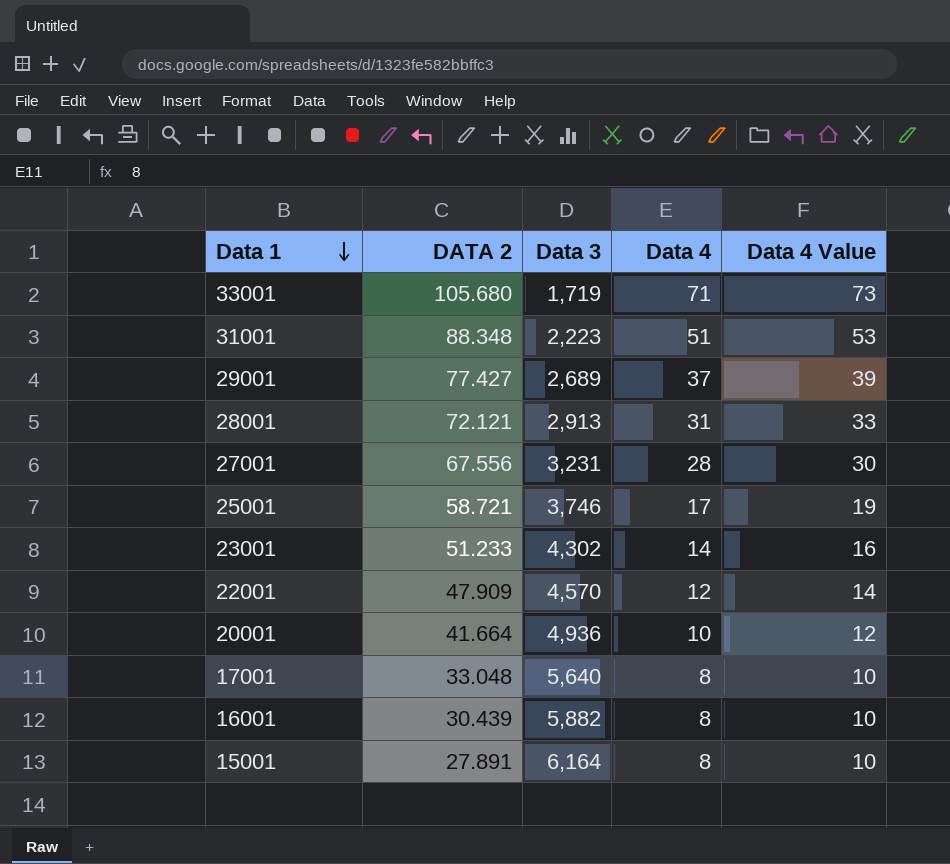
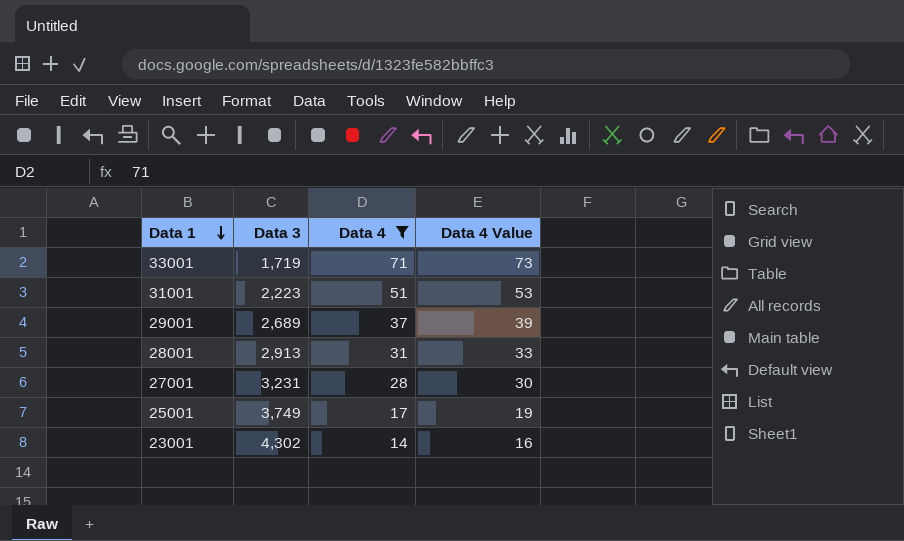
filter: none -> Data 4 >= 14
column DATA 2 | position: 2 -> none
25001 | Data 3: 3,746 -> 3,749

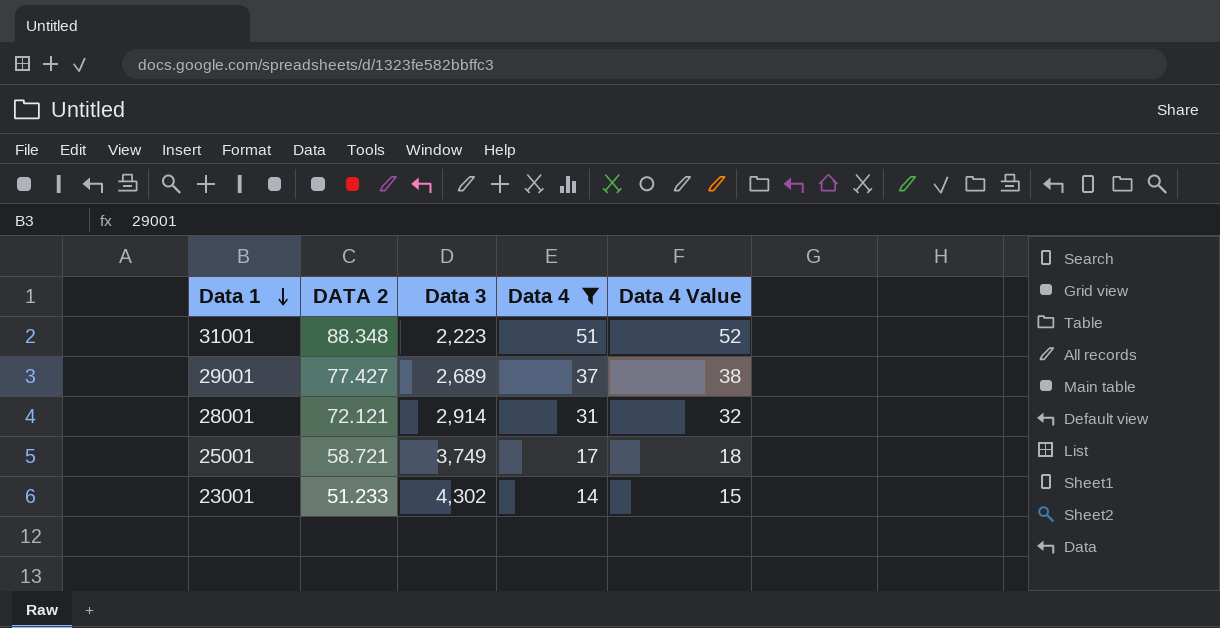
column DATA 2 | position: none -> 2
column Data 4 Value | formula: [Data 4] + 2 -> [Data 4] + 1
row 33001: 1,719 | 71 | 73 -> none
row 27001: 3,231 | 28 | 30 -> none
28001 | Data 3: 2,913 -> 2,914

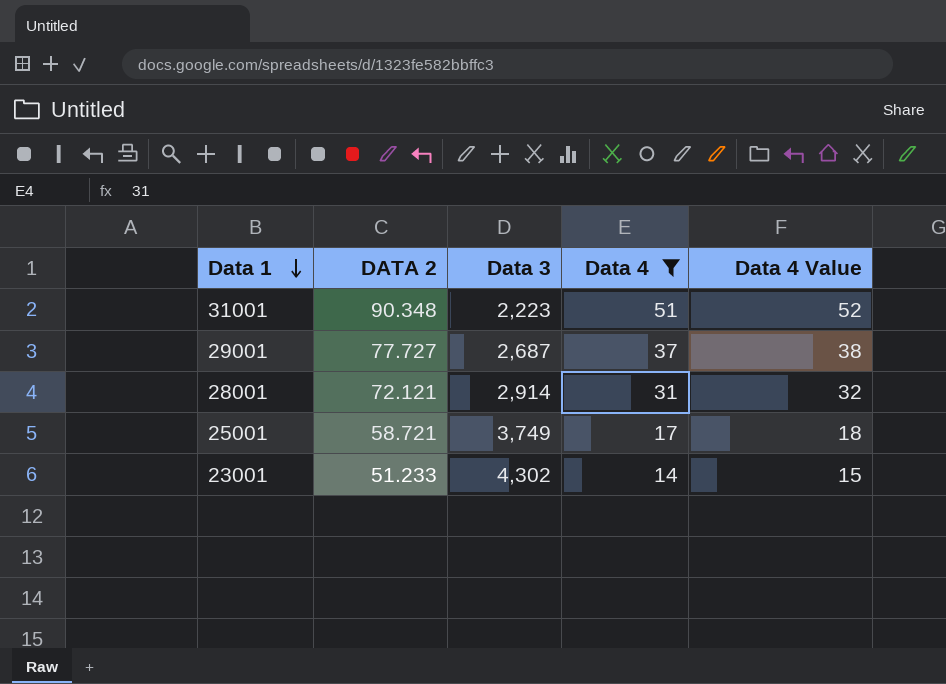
31001 | DATA 2: 88.348 -> 90.348
29001 | DATA 2: 77.427 -> 77.727
29001 | Data 3: 2,689 -> 2,687

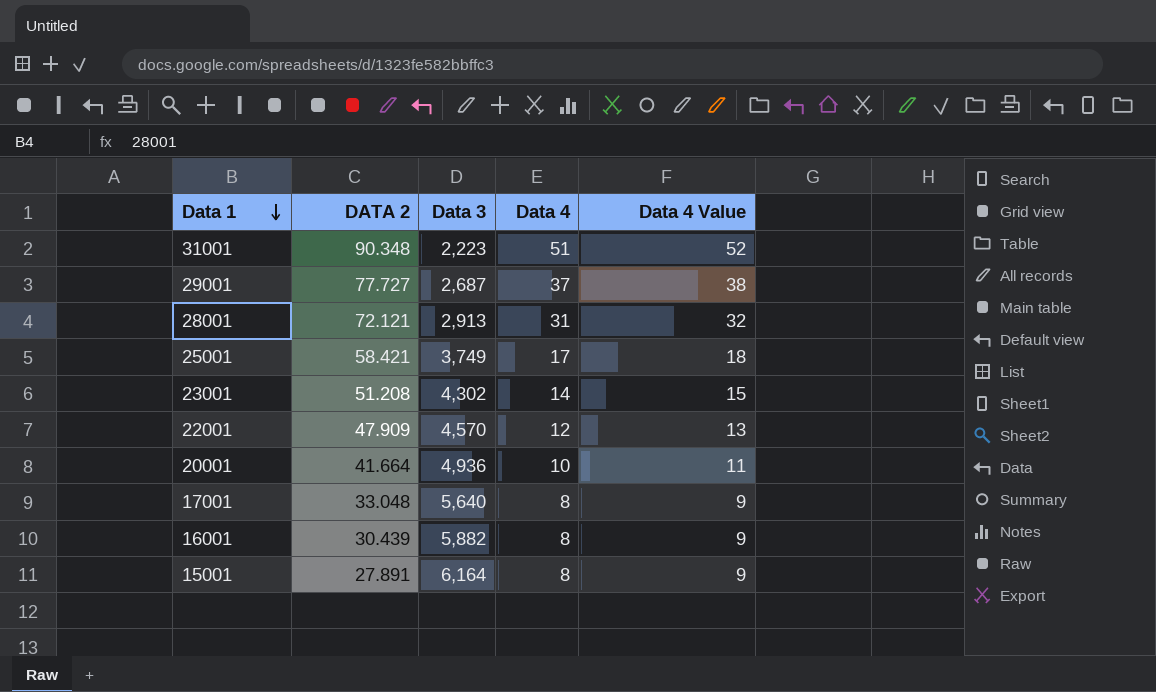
filter: Data 4 >= 14 -> none
28001 | Data 3: 2,914 -> 2,913
25001 | DATA 2: 58.721 -> 58.421
23001 | DATA 2: 51.233 -> 51.208

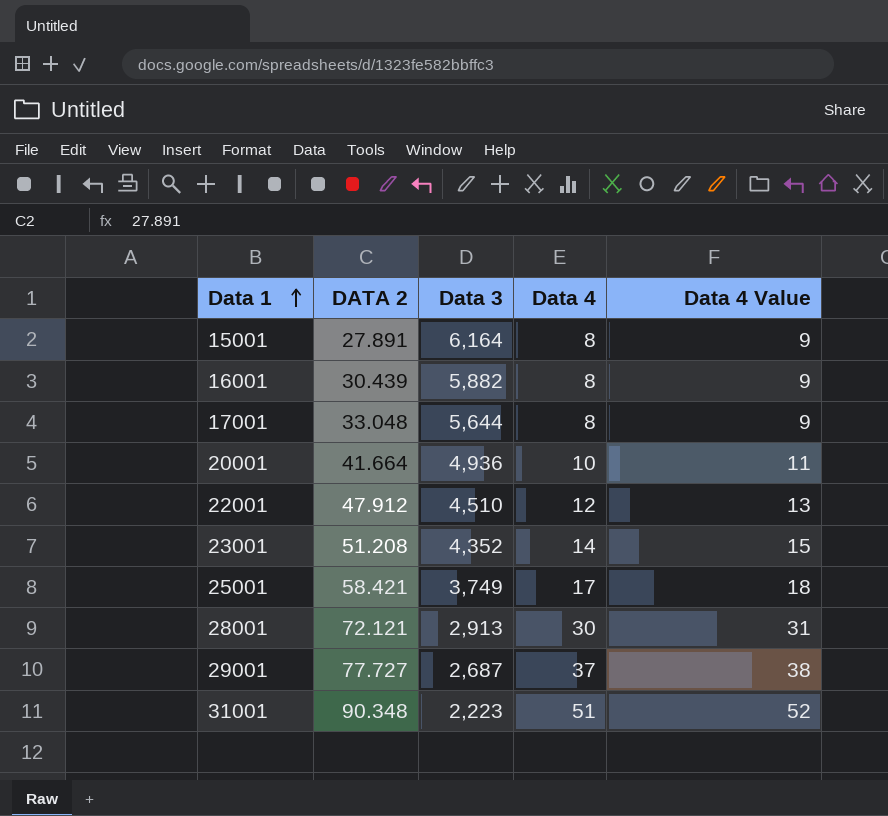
row order: Data 1 descending -> Data 1 ascending
17001 | Data 3: 5,640 -> 5,644
22001 | DATA 2: 47.909 -> 47.912
22001 | Data 3: 4,570 -> 4,510
23001 | Data 3: 4,302 -> 4,352
28001 | Data 4: 31 -> 30
28001 | Data 4 Value: 32 -> 31

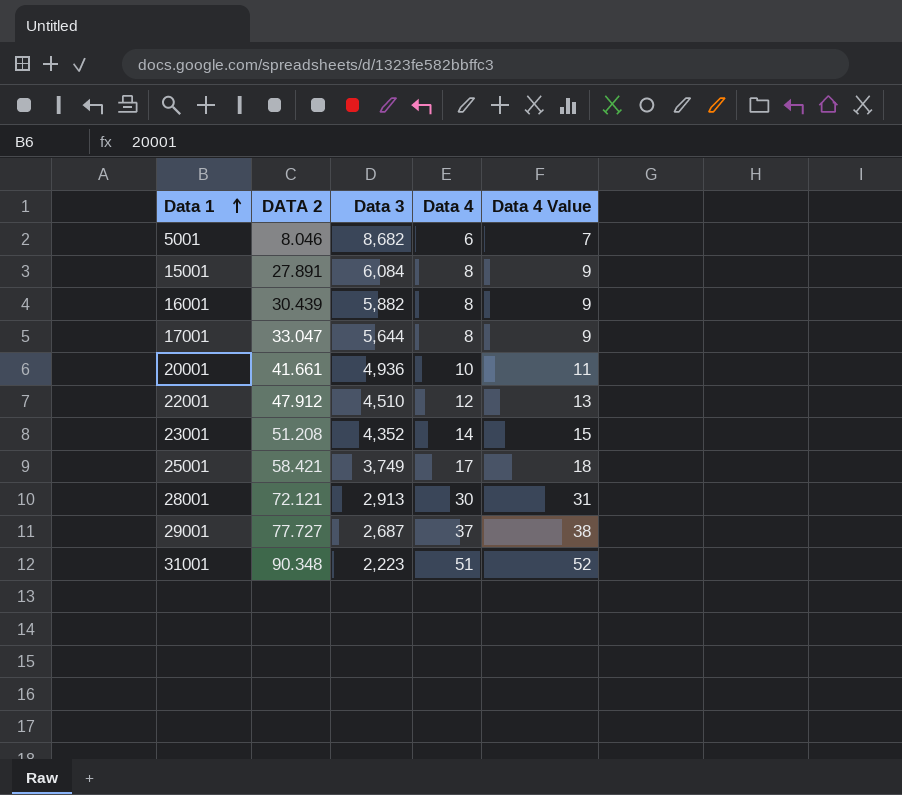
row 5001: none -> 8.046 | 8,682 | 6 | 7
15001 | Data 3: 6,164 -> 6,084
17001 | DATA 2: 33.048 -> 33.047
20001 | DATA 2: 41.664 -> 41.661

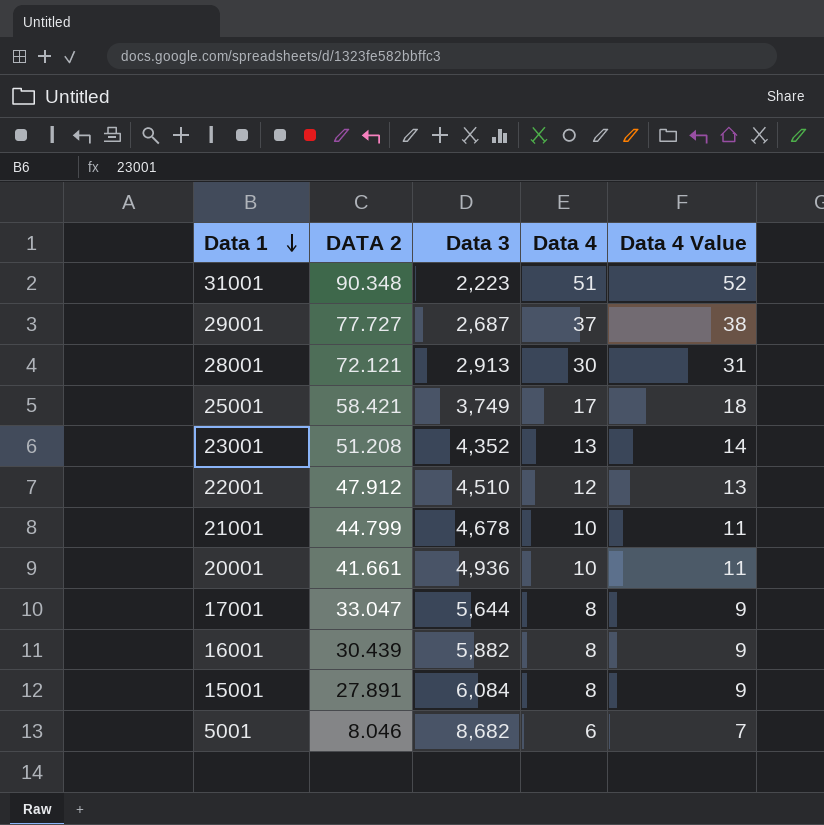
row order: Data 1 ascending -> Data 1 descending
23001 | Data 4: 14 -> 13
23001 | Data 4 Value: 15 -> 14
row 21001: none -> 44.799 | 4,678 | 10 | 11

